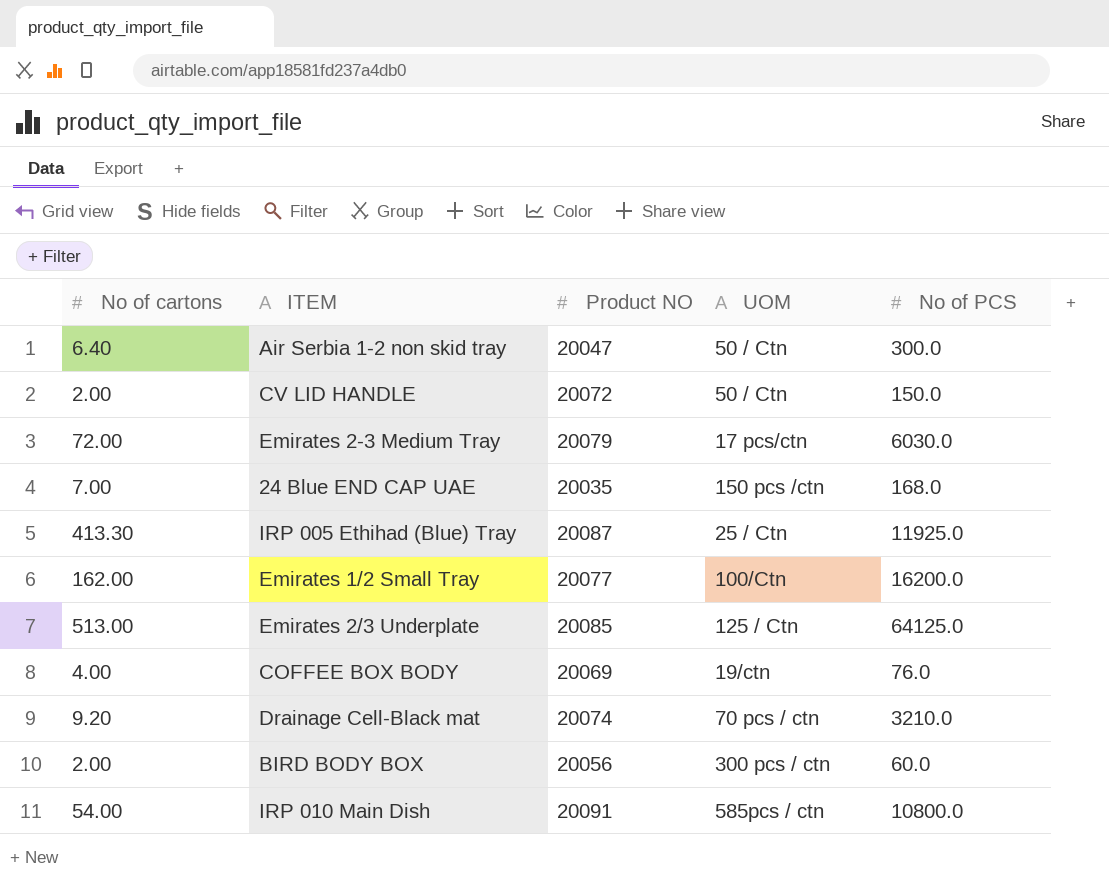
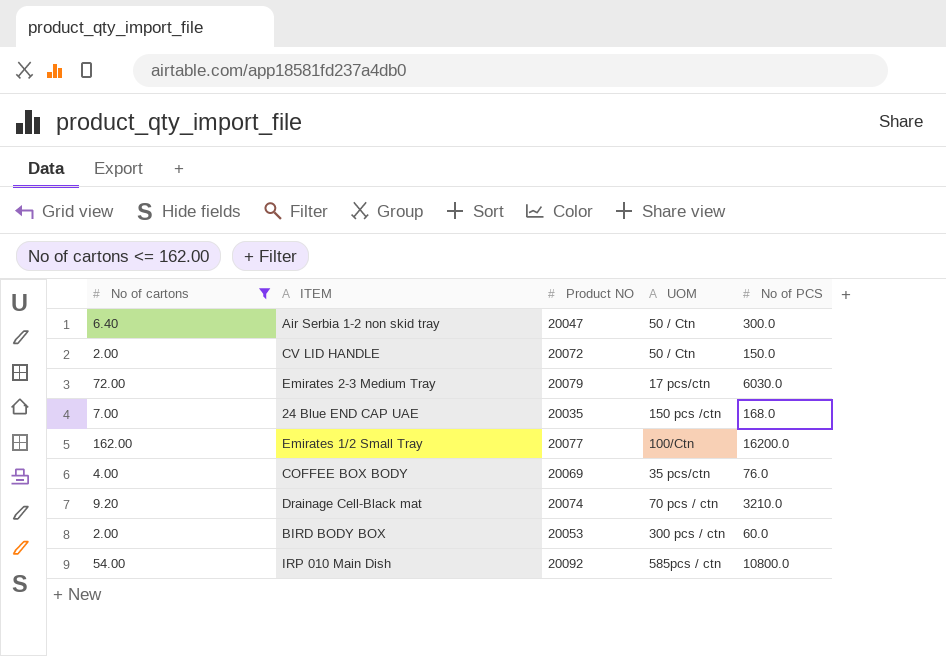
filter: none -> No of cartons <= 162.00
COFFEE BOX BODY | UOM: 19/ctn -> 35 pcs/ctn
BIRD BODY BOX | Product NO: 20056 -> 20053
IRP 010 Main Dish | Product NO: 20091 -> 20092

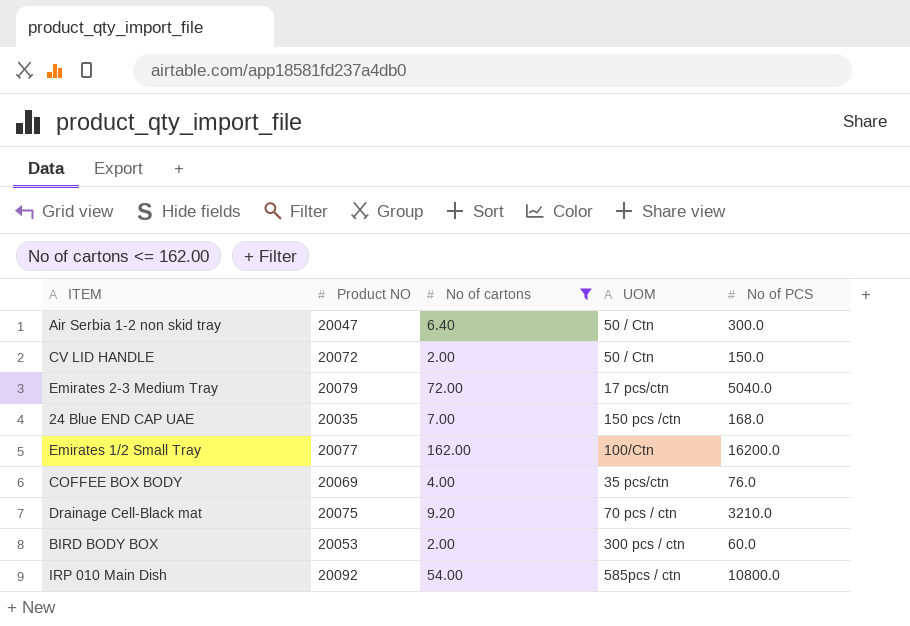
column No of cartons | position: 1 -> 3
Emirates 2-3 Medium Tray | No of PCS: 6030.0 -> 5040.0
Drainage Cell-Black mat | Product NO: 20074 -> 20075

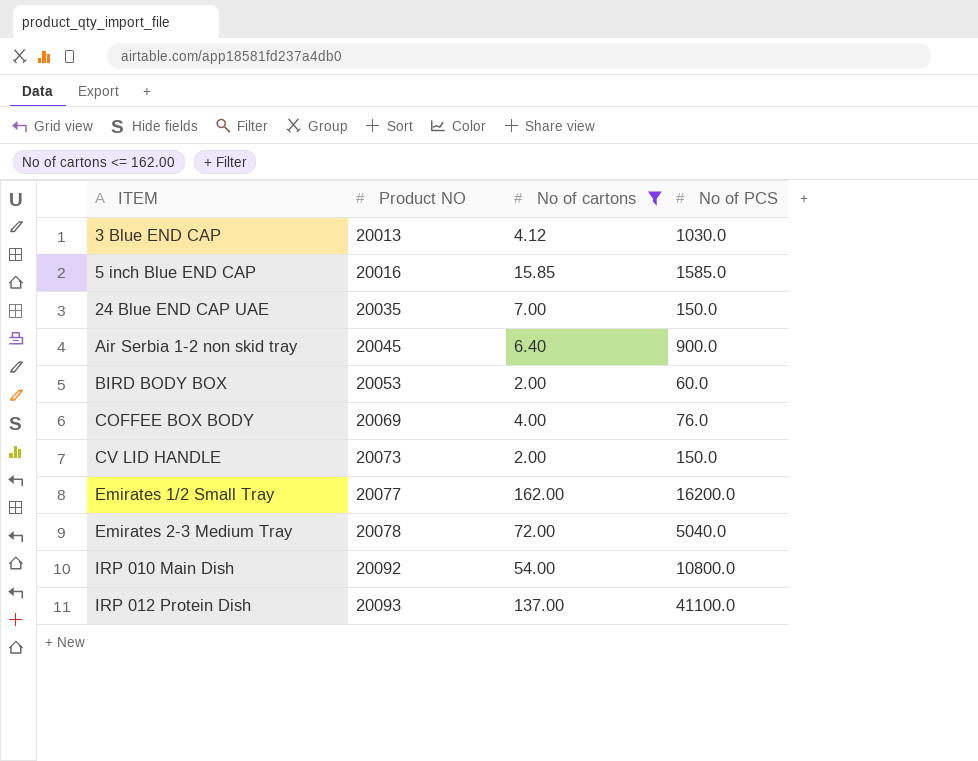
row order: none -> ITEM ascending
column UOM | position: 4 -> none
row Drainage Cell-Black mat: 20075 | 9.20 | 70 pcs / ctn | 3210.0 -> none
row 3 Blue END CAP: none -> 20013 | 4.12 | 1030.0
row 5 inch Blue END CAP: none -> 20016 | 15.85 | 1585.0
24 Blue END CAP UAE | No of PCS: 168.0 -> 150.0
Air Serbia 1-2 non skid tray | Product NO: 20047 -> 20045
Air Serbia 1-2 non skid tray | No of PCS: 300.0 -> 900.0
CV LID HANDLE | Product NO: 20072 -> 20073
Emirates 2-3 Medium Tray | Product NO: 20079 -> 20078
row IRP 012 Protein Dish: none -> 20093 | 137.00 | 41100.0

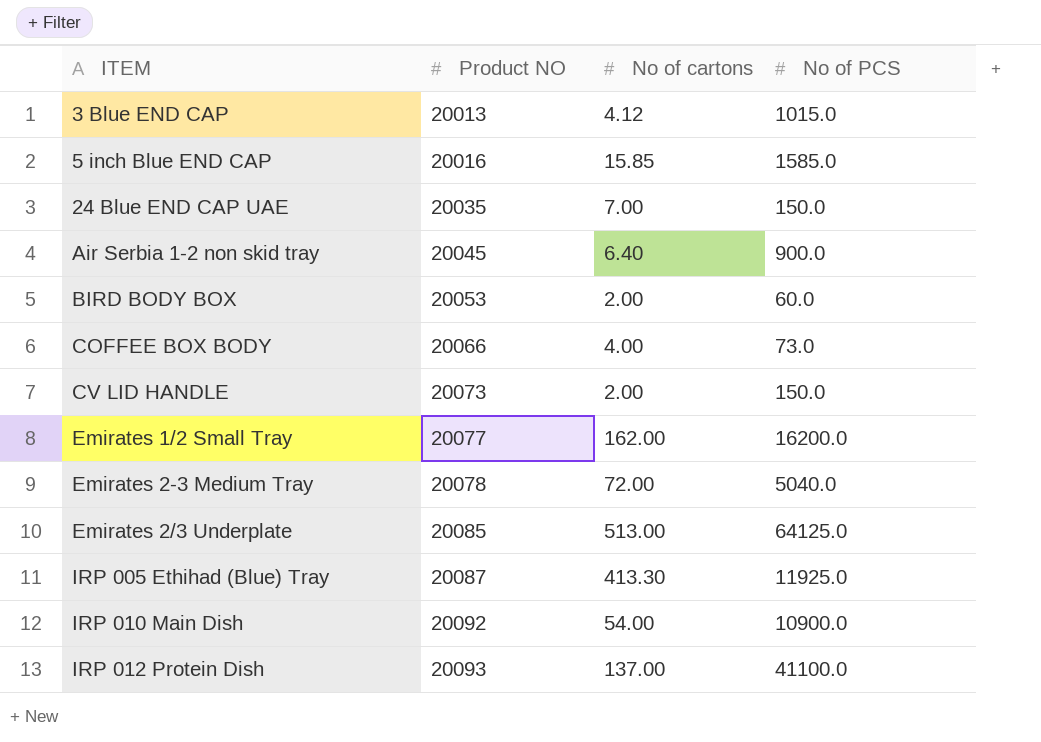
filter: No of cartons <= 162.00 -> none
3 Blue END CAP | No of PCS: 1030.0 -> 1015.0
COFFEE BOX BODY | Product NO: 20069 -> 20066
COFFEE BOX BODY | No of PCS: 76.0 -> 73.0
IRP 010 Main Dish | No of PCS: 10800.0 -> 10900.0

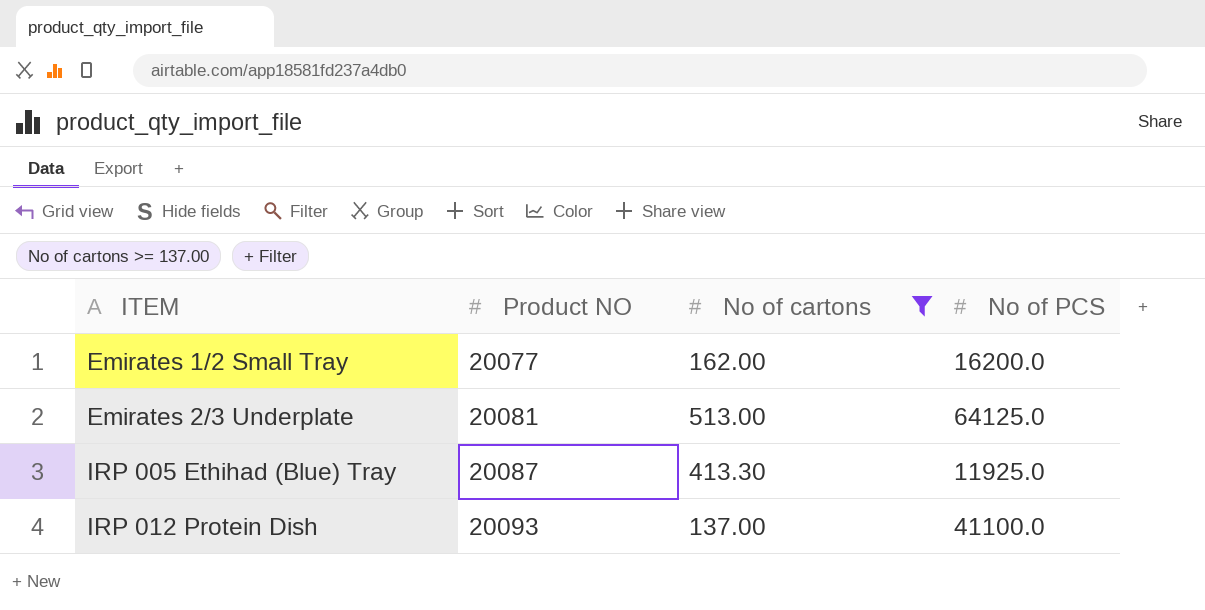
filter: none -> No of cartons >= 137.00
Emirates 2/3 Underplate | Product NO: 20085 -> 20081

